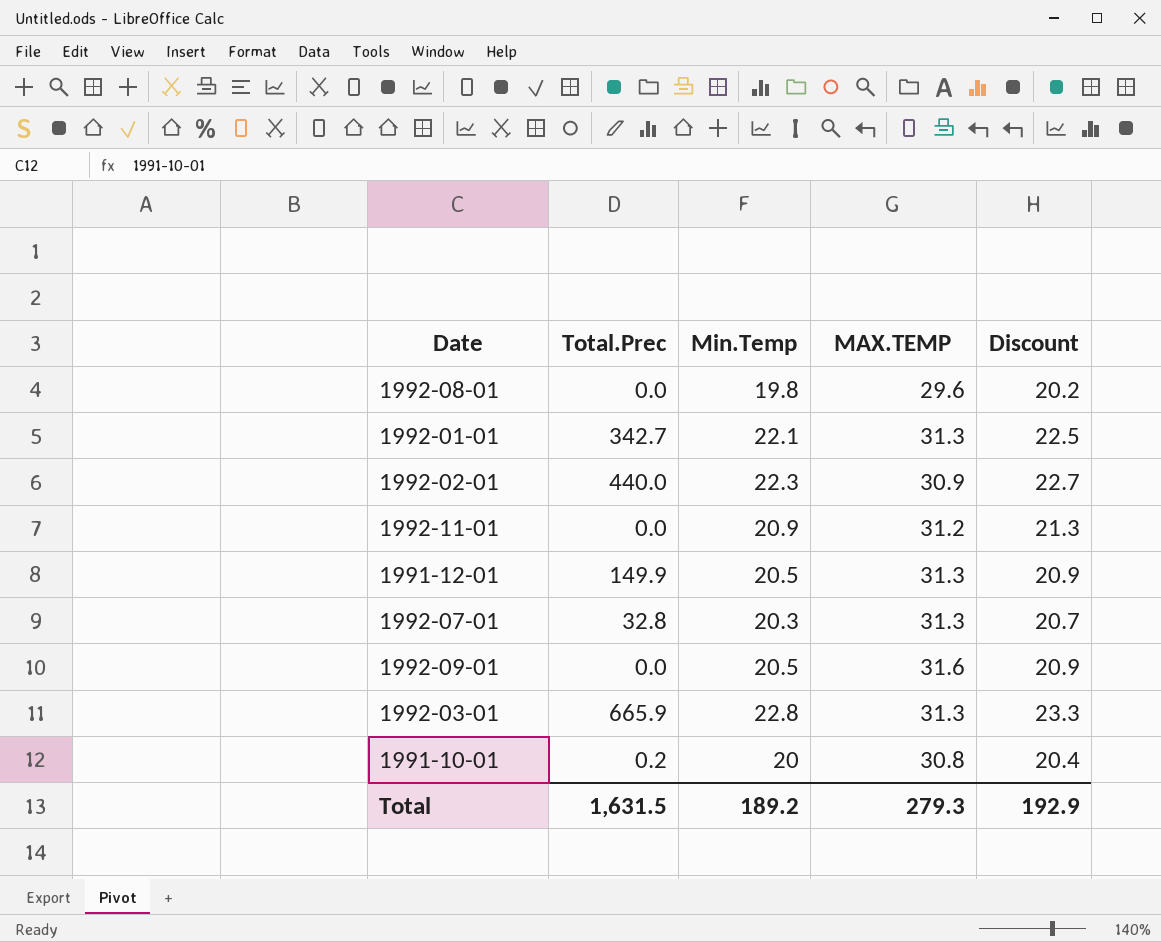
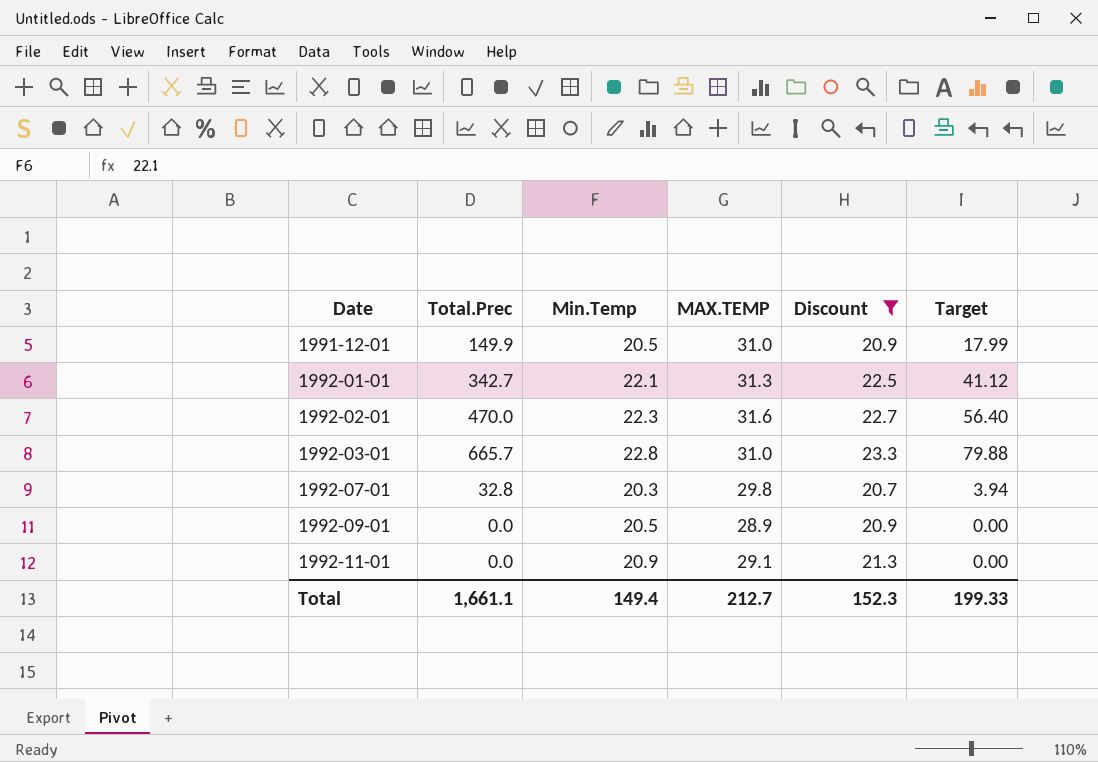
filter: none -> Discount >= 20.7
row order: none -> Date ascending
column Target | formula: none -> [Total.Prec] * 0.12
1991-12-01 | MAX.TEMP: 31.3 -> 31.0
1992-02-01 | Total.Prec: 440.0 -> 470.0
1992-02-01 | MAX.TEMP: 30.9 -> 31.6
1992-03-01 | Total.Prec: 665.9 -> 665.7
1992-03-01 | MAX.TEMP: 31.3 -> 31.0
1992-07-01 | MAX.TEMP: 31.3 -> 29.8
1992-09-01 | MAX.TEMP: 31.6 -> 28.9
1992-11-01 | MAX.TEMP: 31.2 -> 29.1
Total | Total.Prec: 1,631.5 -> 1,661.1
Total | Min.Temp: 189.2 -> 149.4
Total | MAX.TEMP: 279.3 -> 212.7
Total | Discount: 192.9 -> 152.3

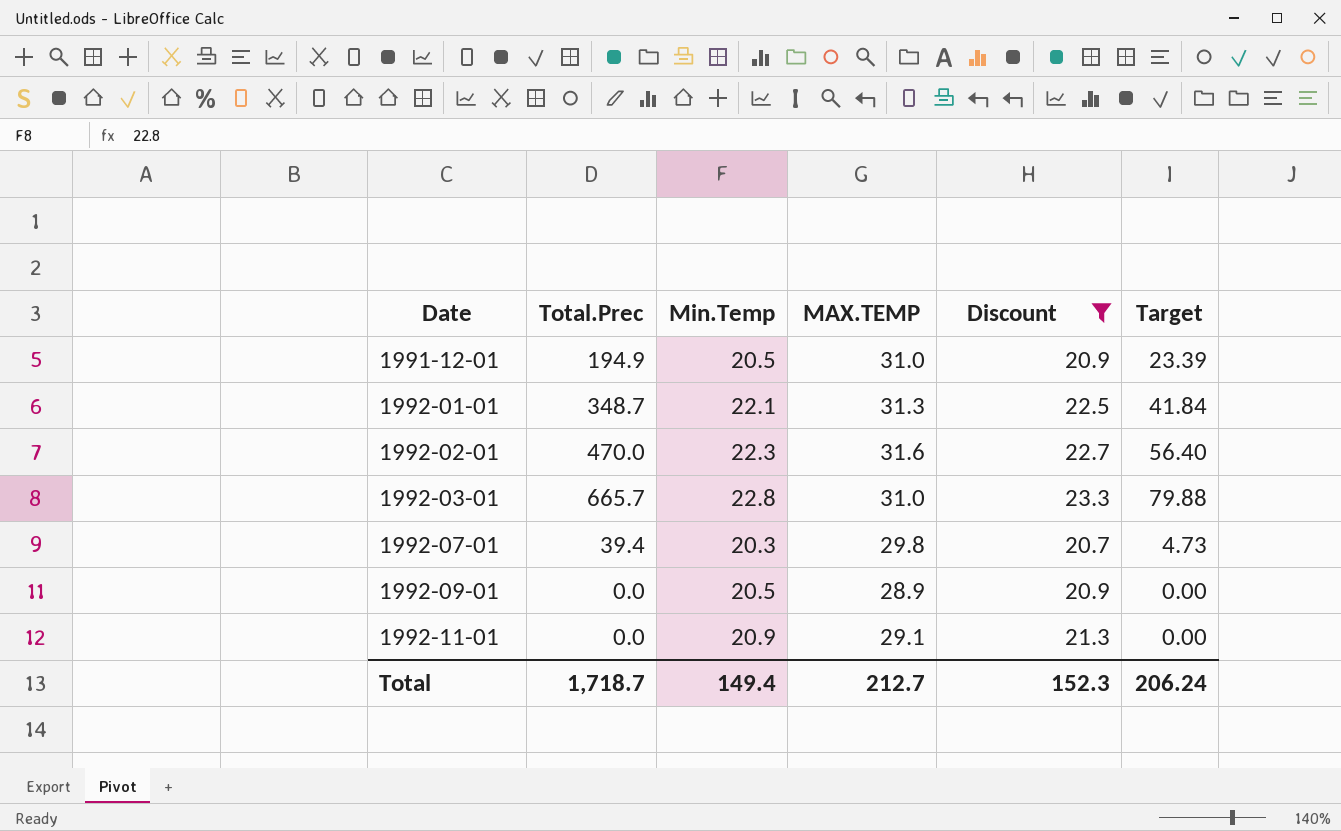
1991-12-01 | Total.Prec: 149.9 -> 194.9
1991-12-01 | Target: 17.99 -> 23.39
1992-01-01 | Total.Prec: 342.7 -> 348.7
1992-01-01 | Target: 41.12 -> 41.84
1992-07-01 | Total.Prec: 32.8 -> 39.4
1992-07-01 | Target: 3.94 -> 4.73
Total | Total.Prec: 1,661.1 -> 1,718.7
Total | Target: 199.33 -> 206.24

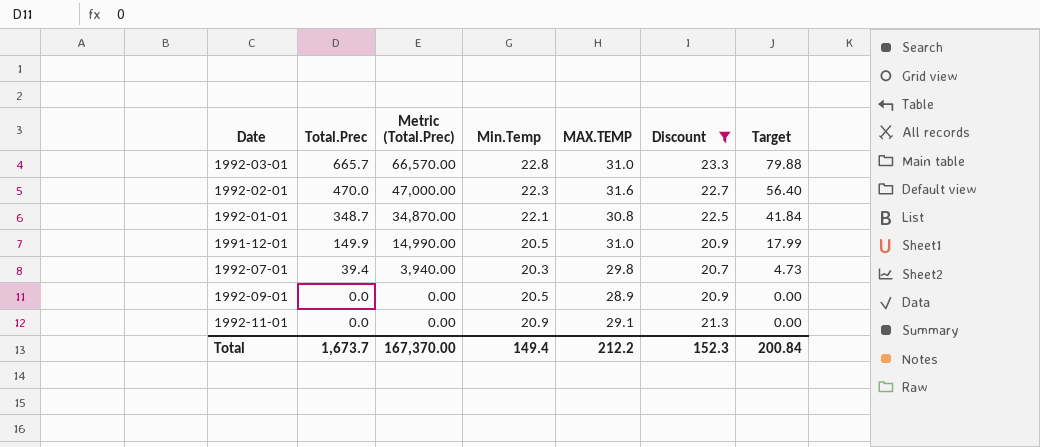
row order: Date ascending -> Total.Prec descending
column Metric (Total.Prec) | formula: none -> [Total.Prec] * 100
1992-01-01 | MAX.TEMP: 31.3 -> 30.8
1991-12-01 | Total.Prec: 194.9 -> 149.9
1991-12-01 | Target: 23.39 -> 17.99
Total | Total.Prec: 1,718.7 -> 1,673.7
Total | MAX.TEMP: 212.7 -> 212.2
Total | Target: 206.24 -> 200.84

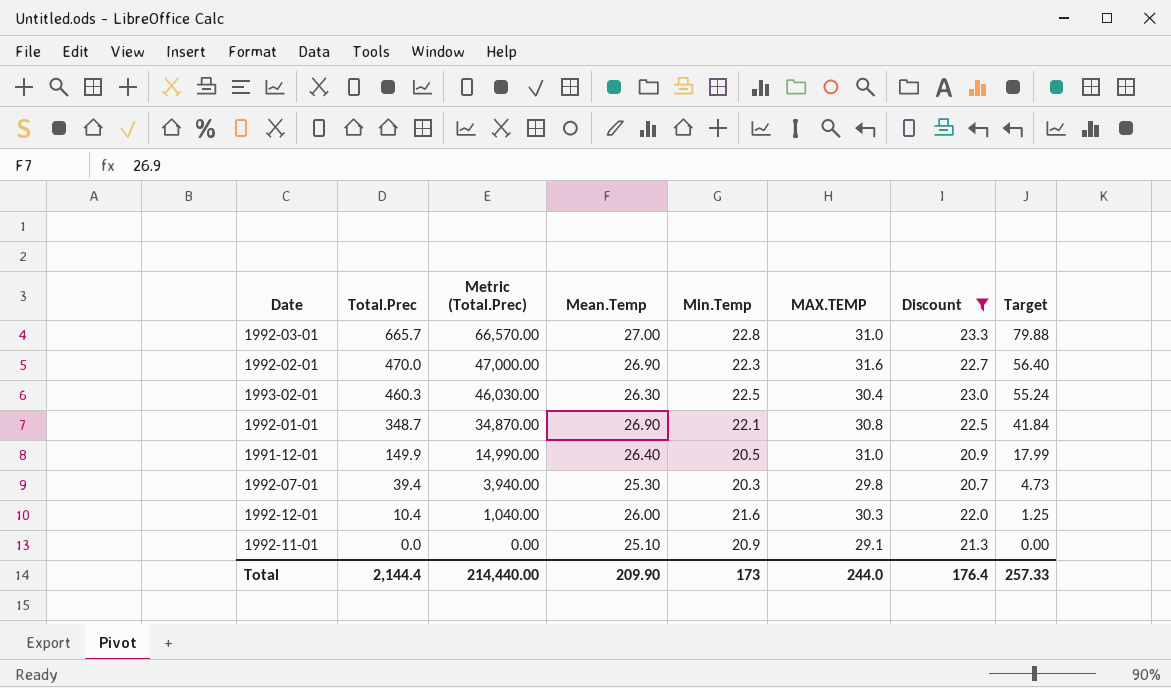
column Mean.Temp | position: none -> 4
row 1992-09-01: 0.0 | 0.00 | 20.5 | 28.9 | 20.9 | 0.00 -> none
row 1993-02-01: none -> 460.3 | 46,030.00 | 26.30 | 22.5 | 30.4 | 23.0 | 55.24
row 1992-12-01: none -> 10.4 | 1,040.00 | 26.00 | 21.6 | 30.3 | 22.0 | 1.25
Total | Total.Prec: 1,673.7 -> 2,144.4
Total | Metric (Total.Prec): 167,370.00 -> 214,440.00
Total | Min.Temp: 149.4 -> 173
Total | MAX.TEMP: 212.2 -> 244.0
Total | Discount: 152.3 -> 176.4
Total | Target: 200.84 -> 257.33

